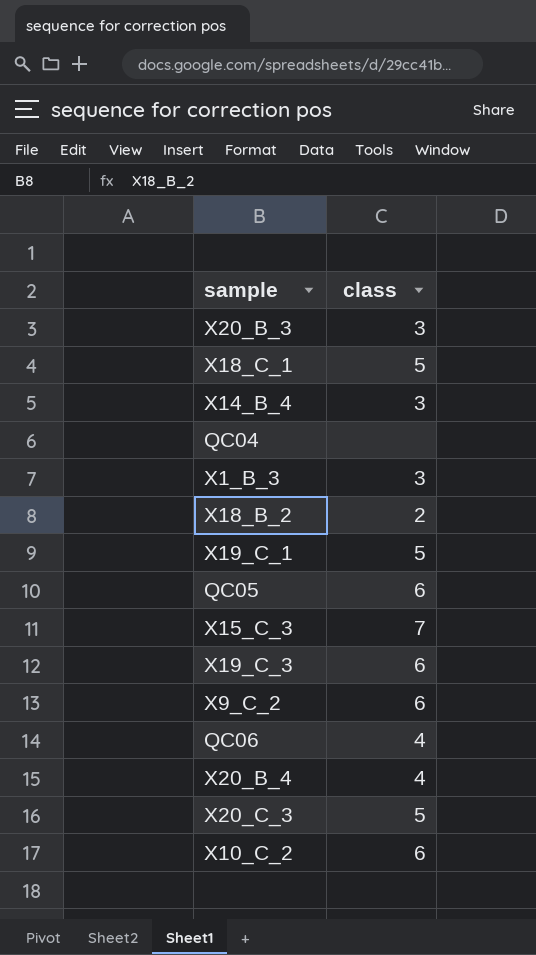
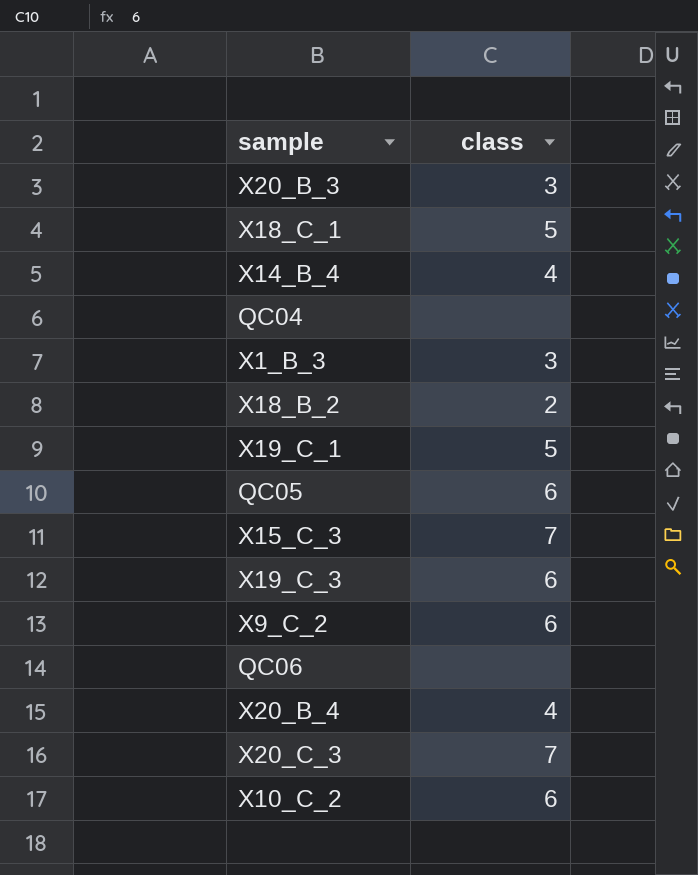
X14_B_4 | class: 3 -> 4
QC06 | class: 4 -> none
X20_C_3 | class: 5 -> 7

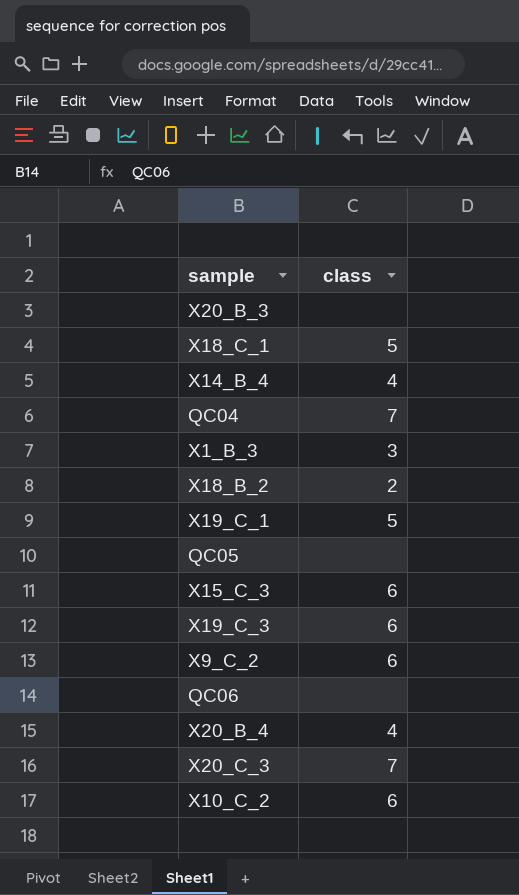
X20_B_3 | class: 3 -> none
QC04 | class: none -> 7
QC05 | class: 6 -> none
X15_C_3 | class: 7 -> 6

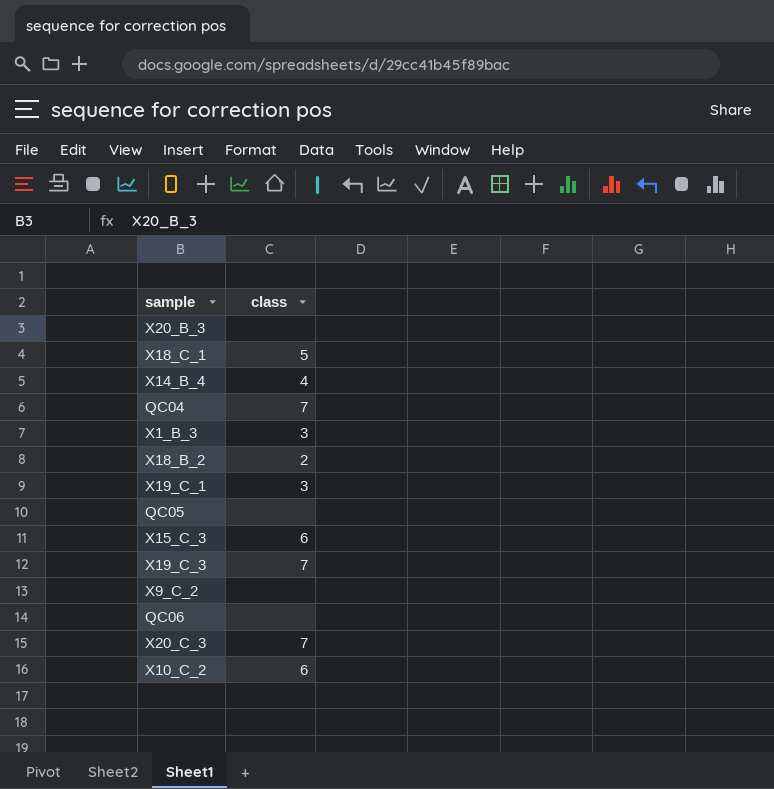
row X20_B_4: 4 -> none
X19_C_1 | class: 5 -> 3
X19_C_3 | class: 6 -> 7
X9_C_2 | class: 6 -> none

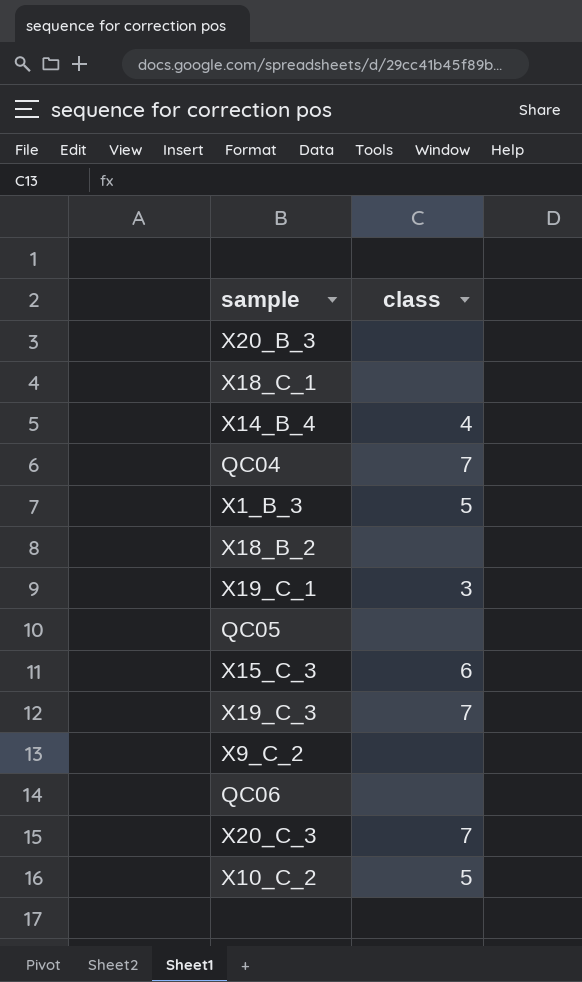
X18_C_1 | class: 5 -> none
X1_B_3 | class: 3 -> 5
X18_B_2 | class: 2 -> none
X10_C_2 | class: 6 -> 5

